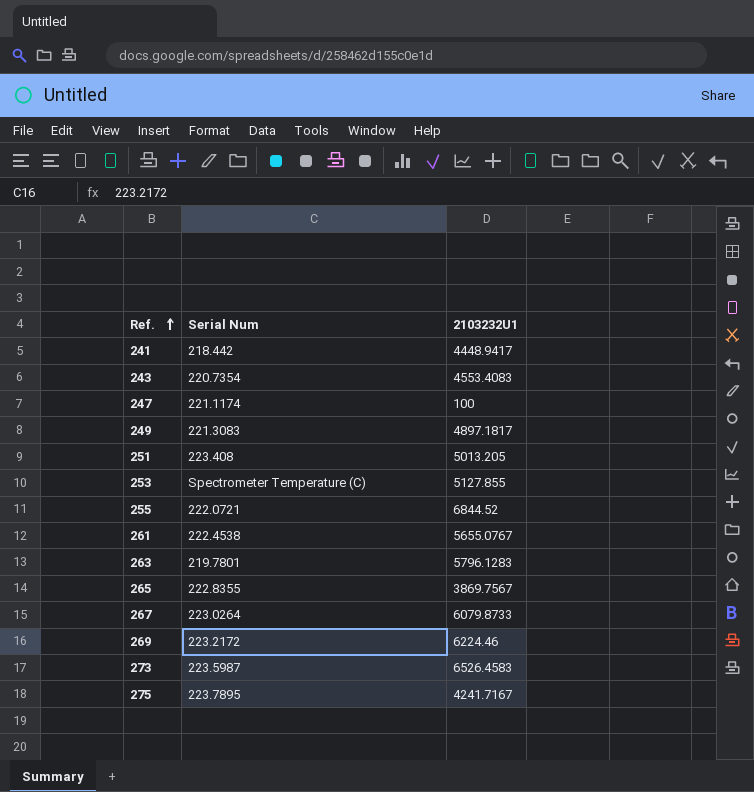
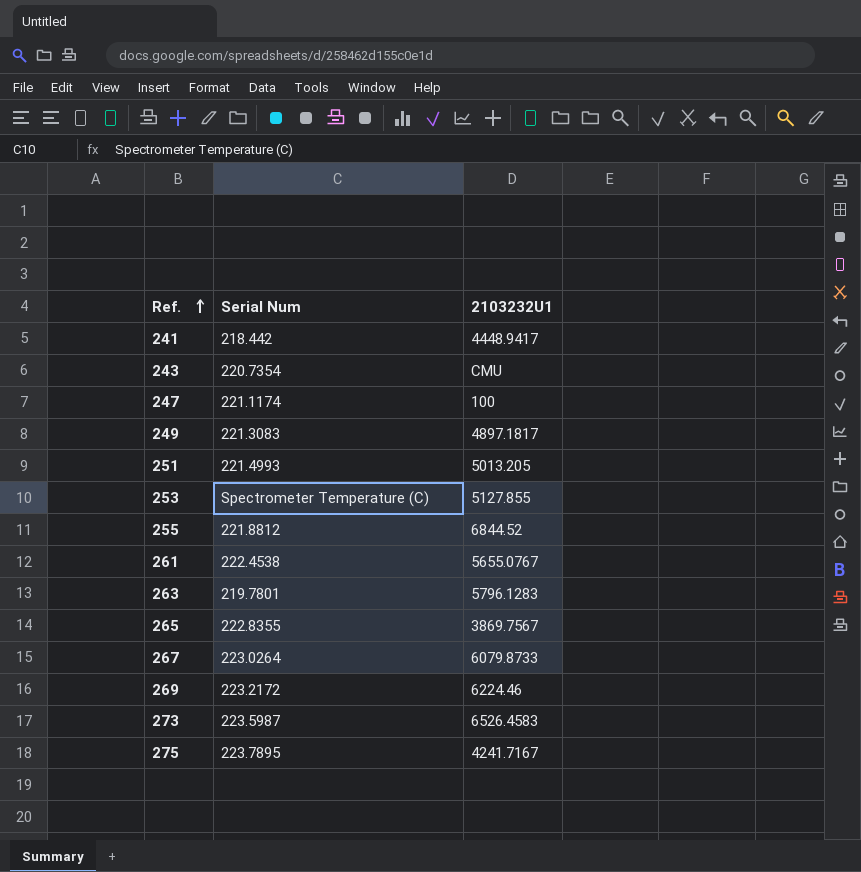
243 | 2103232U1: 4553.4083 -> CMU
251 | Serial Num: 223.408 -> 221.4993
255 | Serial Num: 222.0721 -> 221.8812

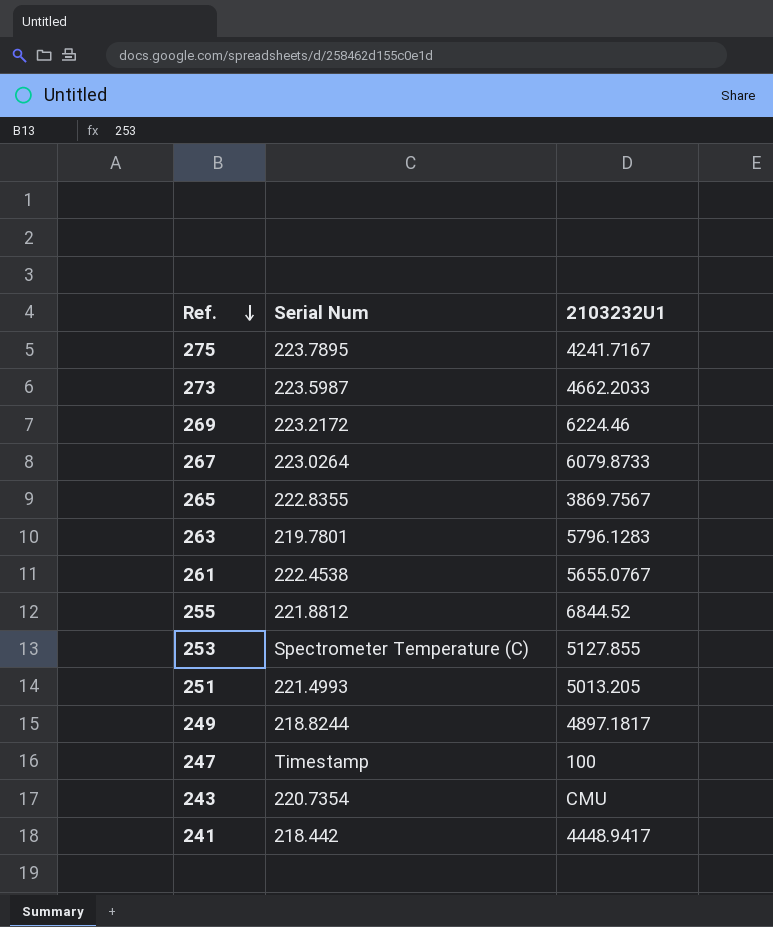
row order: Ref. ascending -> Ref. descending
273 | 2103232U1: 6526.4583 -> 4662.2033
249 | Serial Num: 221.3083 -> 218.8244
247 | Serial Num: 221.1174 -> Timestamp

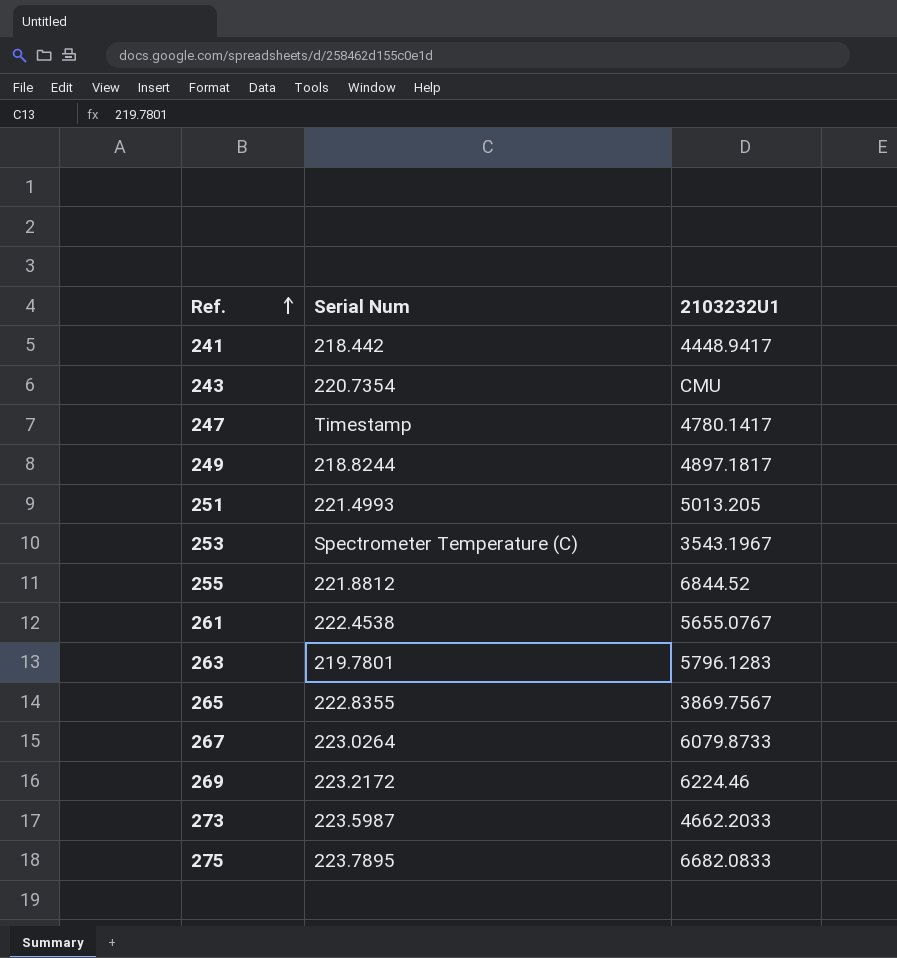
row order: Ref. descending -> Ref. ascending
247 | 2103232U1: 100 -> 4780.1417
253 | 2103232U1: 5127.855 -> 3543.1967
275 | 2103232U1: 4241.7167 -> 6682.0833

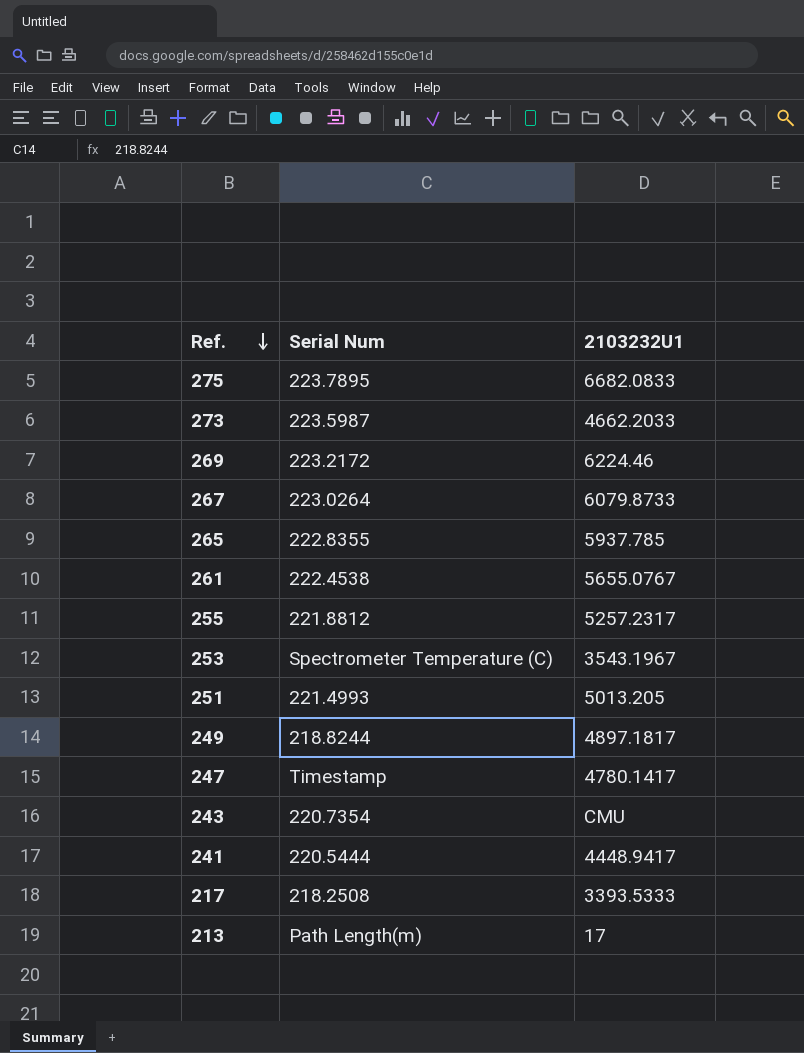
row order: Ref. ascending -> Ref. descending
row 263: 219.7801 | 5796.1283 -> none
265 | 2103232U1: 3869.7567 -> 5937.785
255 | 2103232U1: 6844.52 -> 5257.2317
241 | Serial Num: 218.442 -> 220.5444
row 217: none -> 218.2508 | 3393.5333
row 213: none -> Path Length(m) | 17

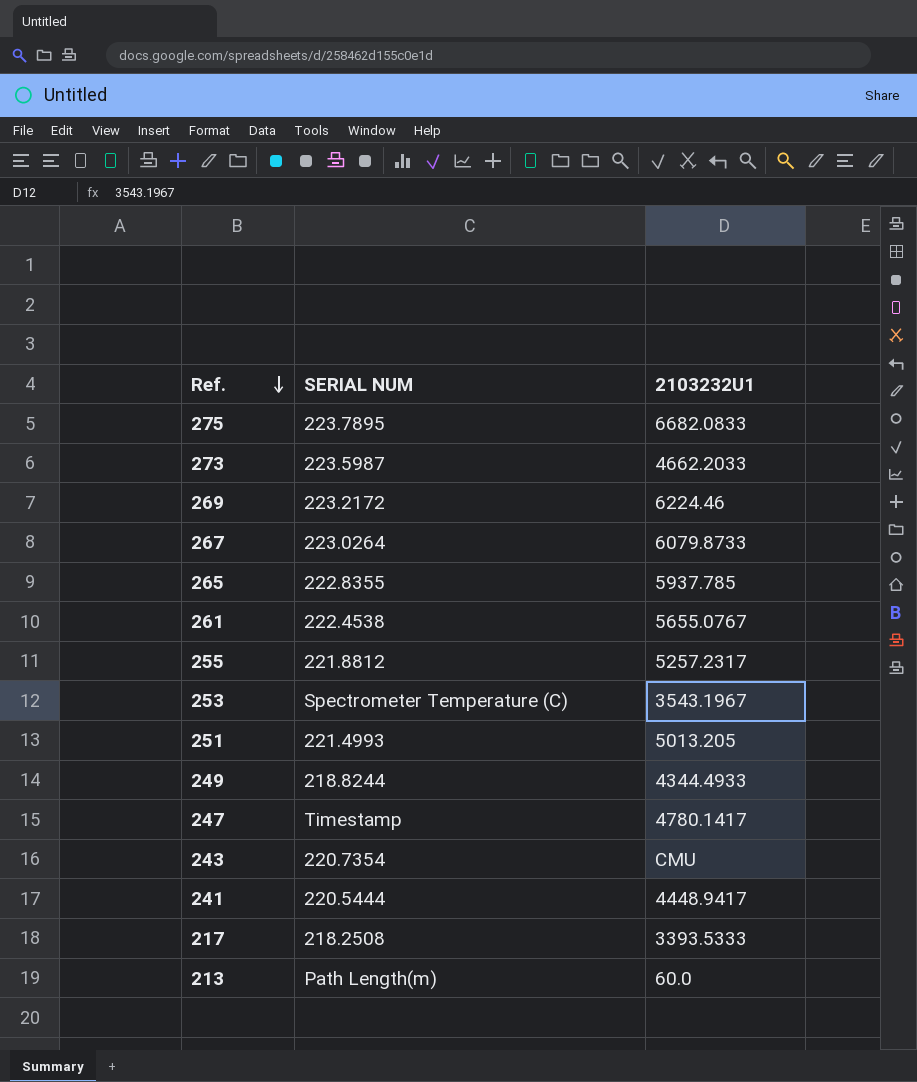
column name: Serial Num -> SERIAL NUM
249 | 2103232U1: 4897.1817 -> 4344.4933
213 | 2103232U1: 17 -> 60.0

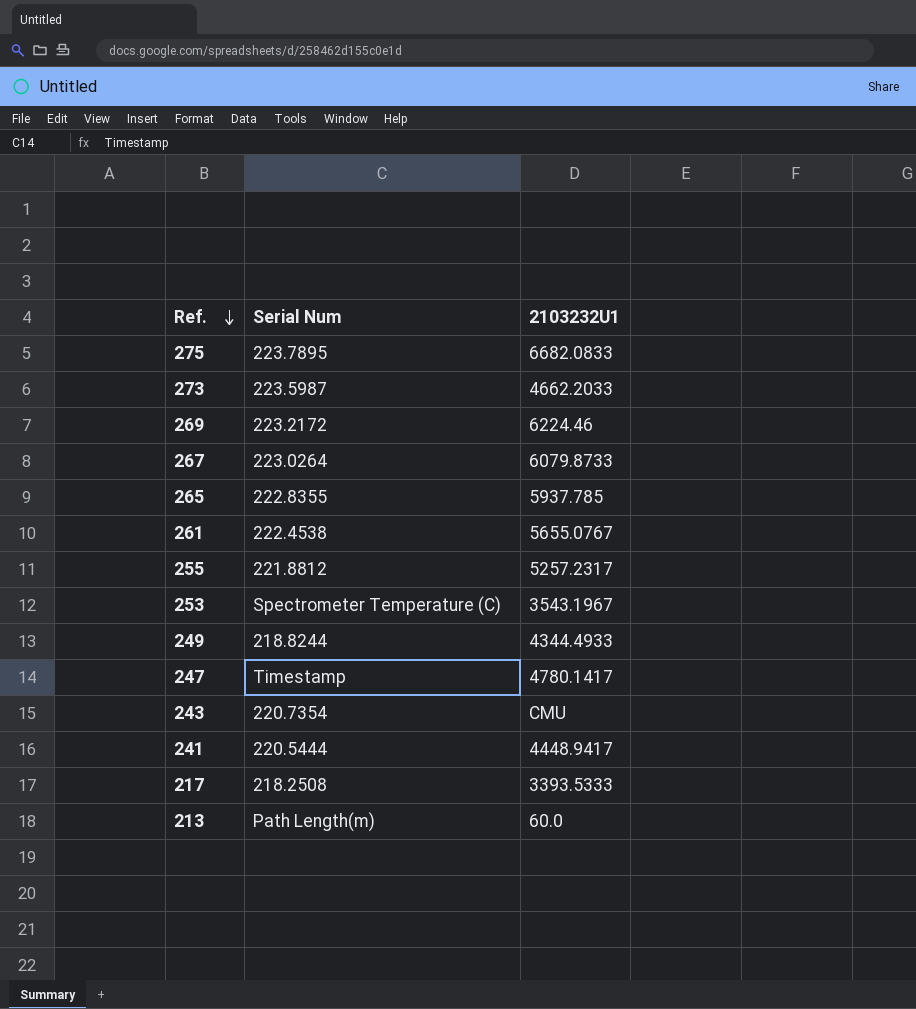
column name: SERIAL NUM -> Serial Num
row 251: 221.4993 | 5013.205 -> none

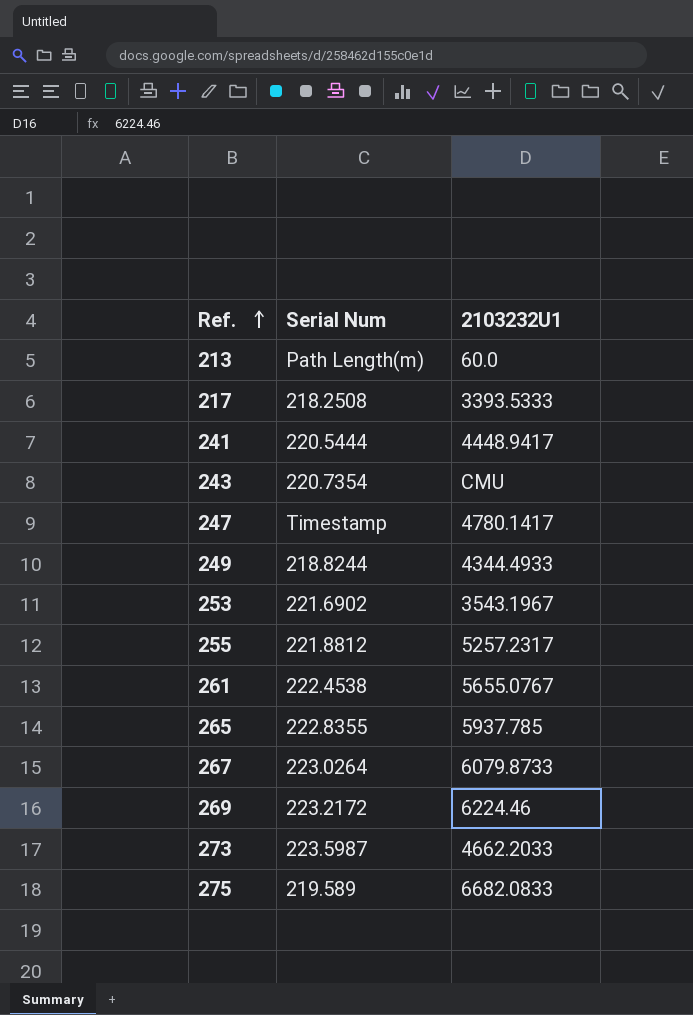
row order: Ref. descending -> Ref. ascending
253 | Serial Num: Spectrometer Temperature (C) -> 221.6902
275 | Serial Num: 223.7895 -> 219.589

